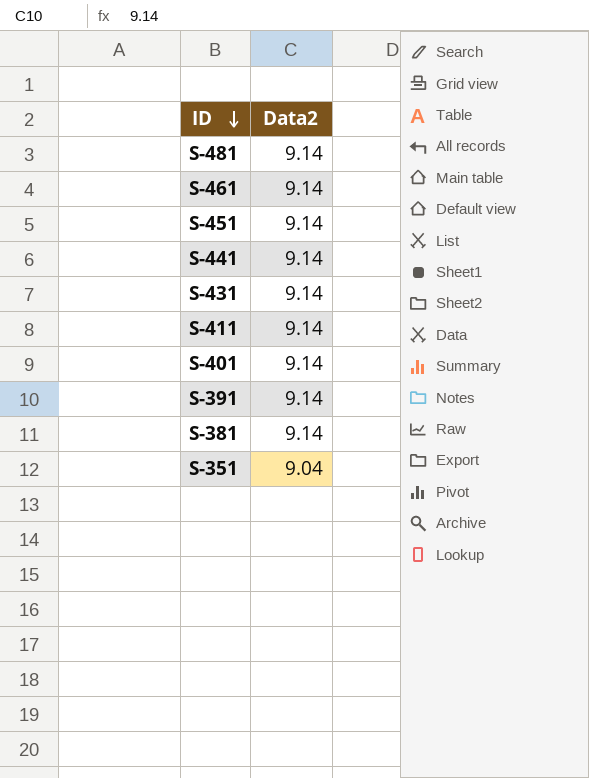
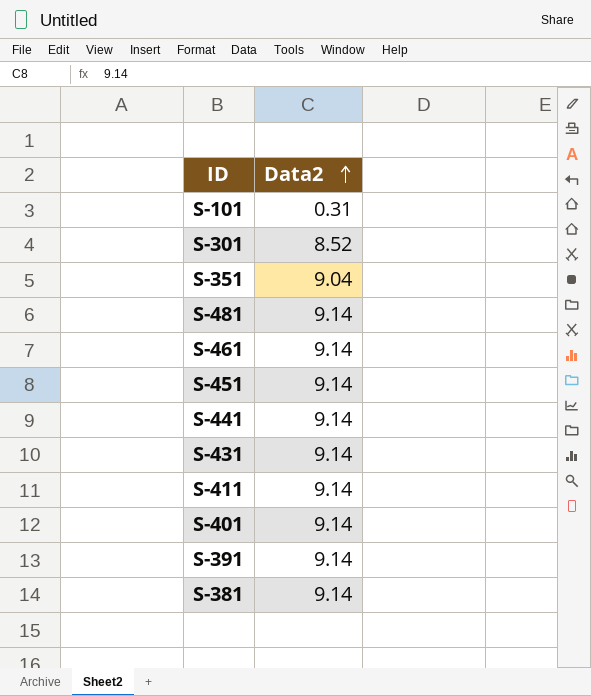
row order: ID descending -> Data2 ascending
row S-101: none -> 0.31
row S-301: none -> 8.52

